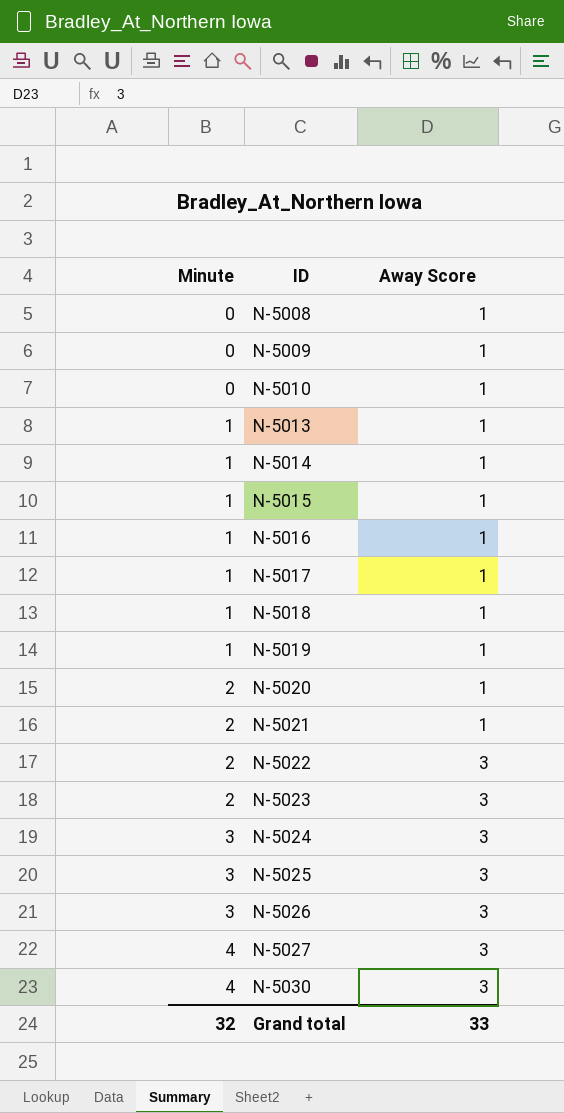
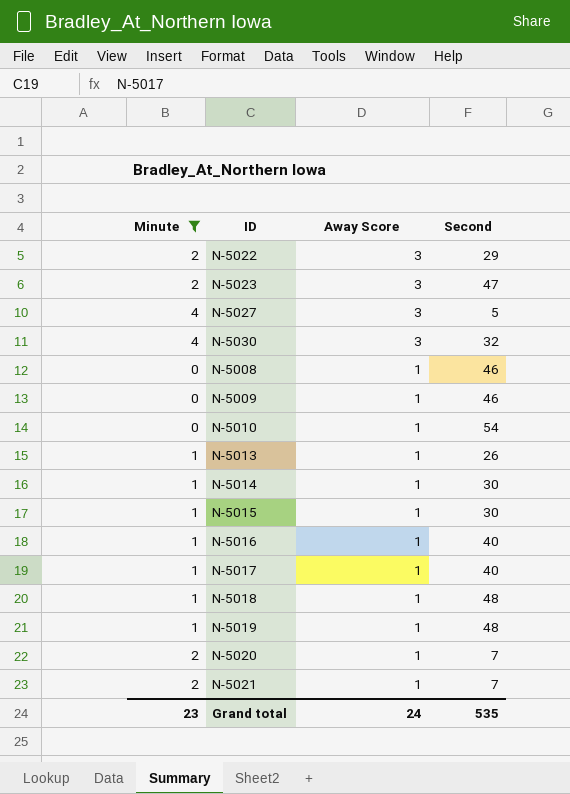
filter: none -> Minute != 3
row order: Minute ascending -> Away Score descending
column Second | position: none -> 4
Grand total | Minute: 32 -> 23
Grand total | Away Score: 33 -> 24

